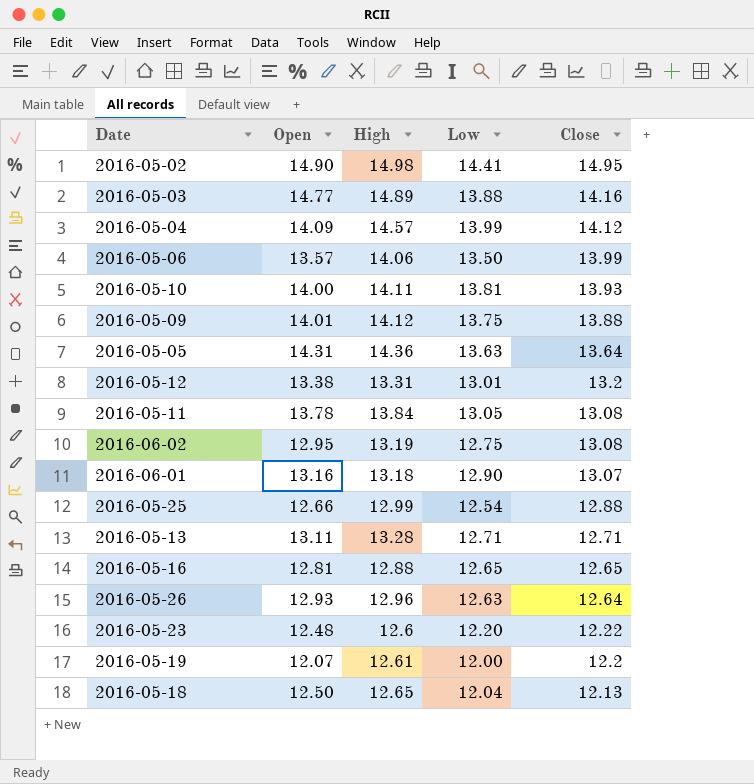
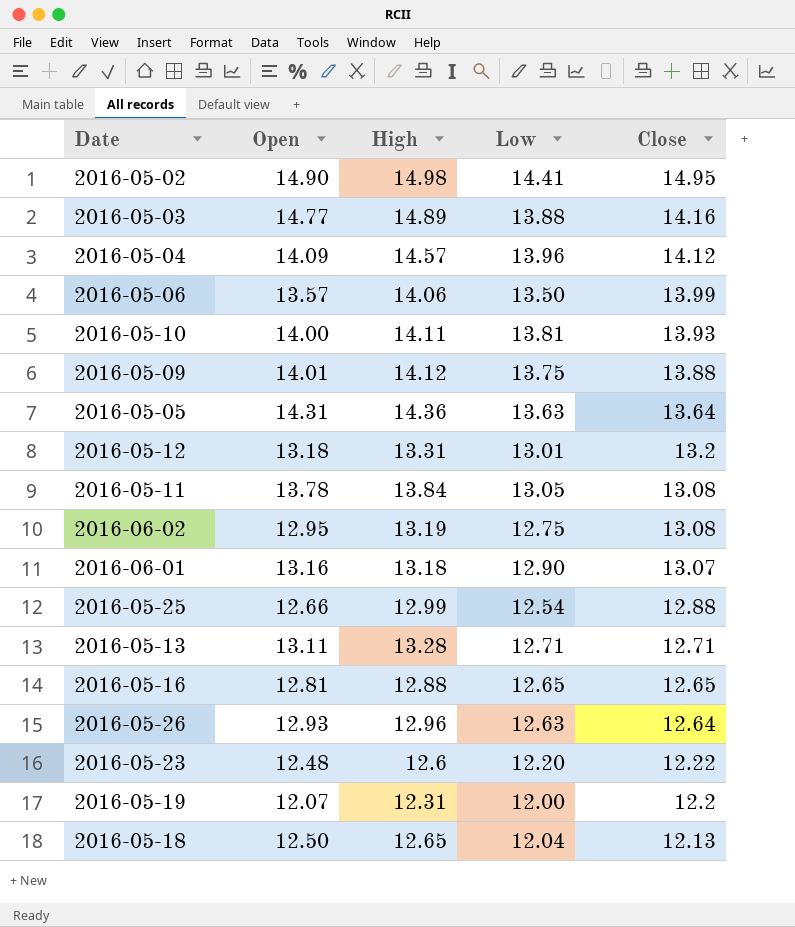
2016-05-04 | Low: 13.99 -> 13.96
2016-05-12 | Open: 13.38 -> 13.18
2016-05-19 | High: 12.61 -> 12.31

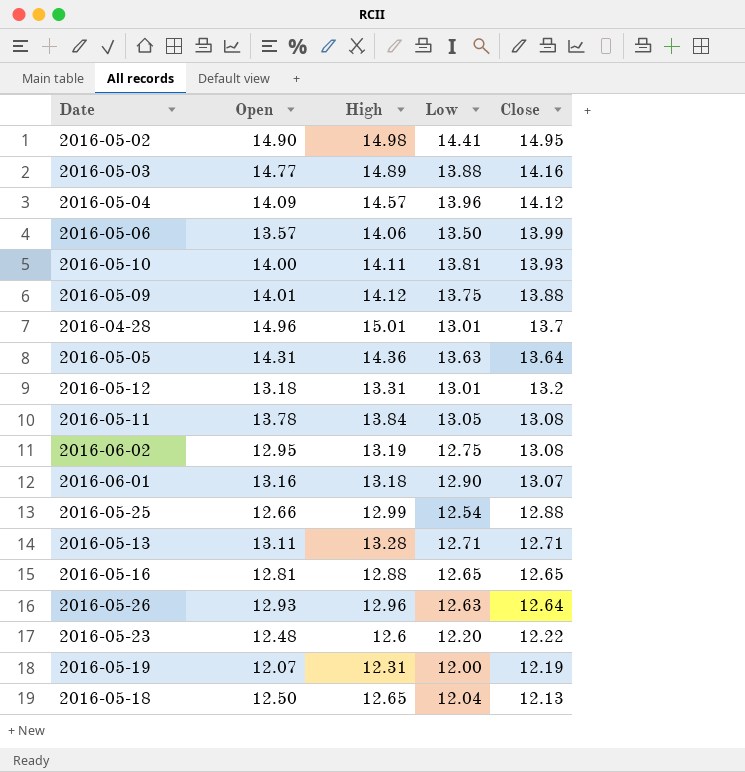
row 2016-04-28: none -> 14.96 | 15.01 | 13.01 | 13.7
2016-05-19 | Close: 12.2 -> 12.19

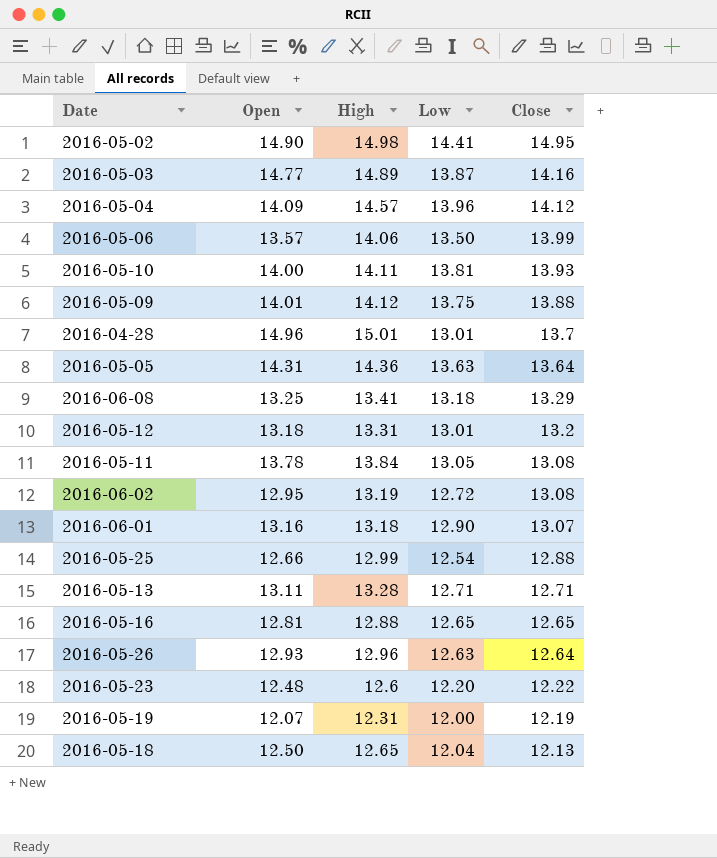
2016-05-03 | Low: 13.88 -> 13.87
row 2016-06-08: none -> 13.25 | 13.41 | 13.18 | 13.29
2016-06-02 | Low: 12.75 -> 12.72

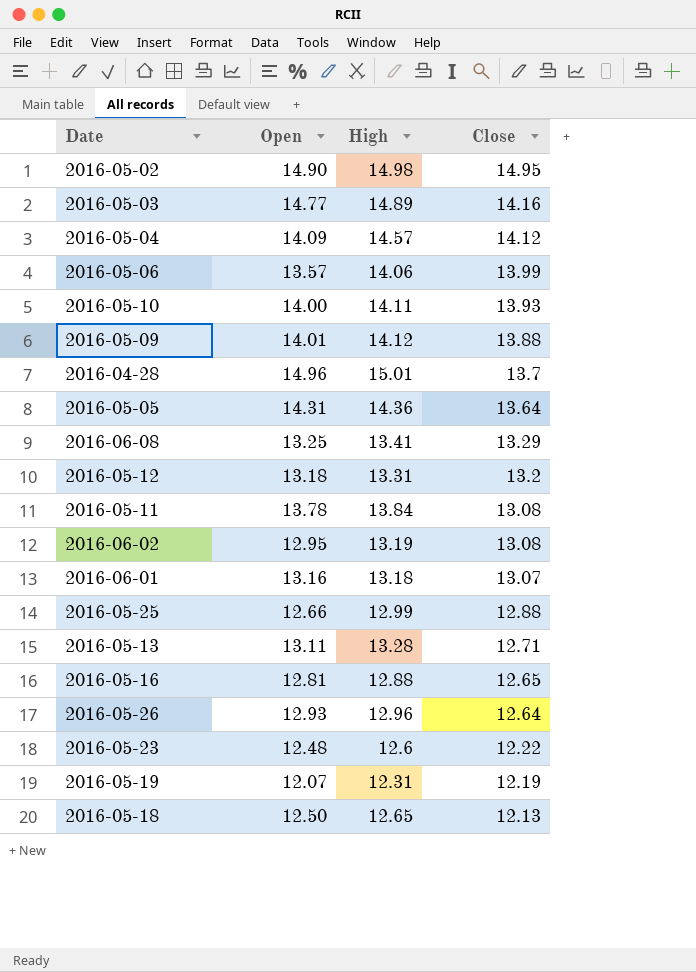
column Low | position: 4 -> none

